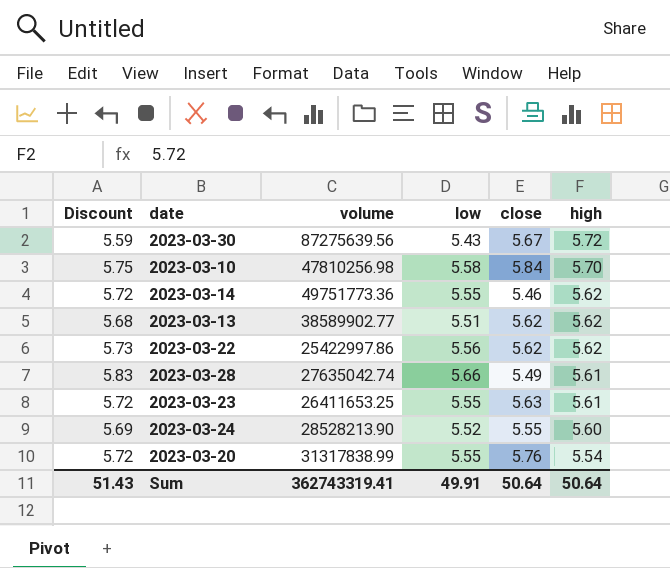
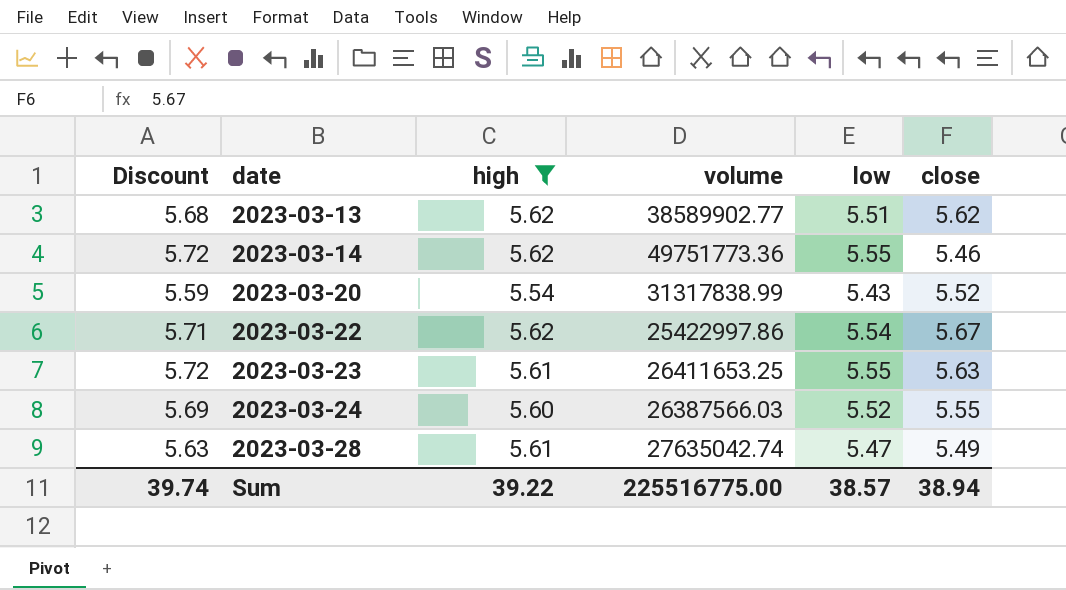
filter: none -> high <= 5.62
row order: high descending -> date ascending
column high | position: 6 -> 3
2023-03-20 | Discount: 5.72 -> 5.59
2023-03-20 | low: 5.55 -> 5.43
2023-03-20 | close: 5.76 -> 5.52
2023-03-22 | Discount: 5.73 -> 5.71
2023-03-22 | low: 5.56 -> 5.54
2023-03-22 | close: 5.62 -> 5.67
2023-03-24 | volume: 28528213.90 -> 26387566.03
2023-03-28 | Discount: 5.83 -> 5.63
2023-03-28 | low: 5.66 -> 5.47
Sum | Discount: 51.43 -> 39.74
Sum | high: 50.64 -> 39.22
Sum | volume: 362743319.41 -> 225516775.00
Sum | low: 49.91 -> 38.57
Sum | close: 50.64 -> 38.94

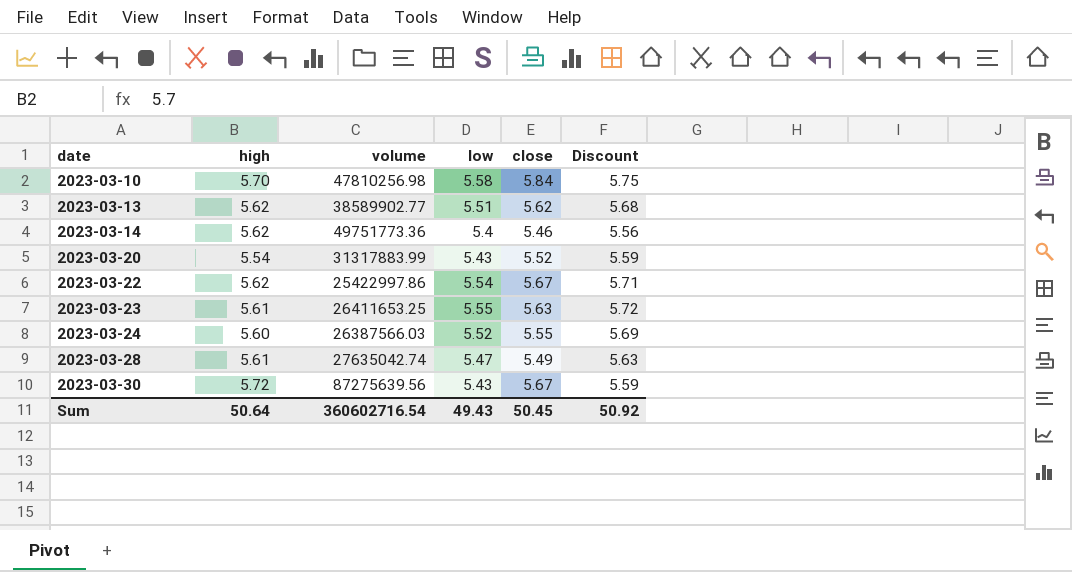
filter: high <= 5.62 -> none
column Discount | position: 1 -> 6
2023-03-14 | low: 5.55 -> 5.4
2023-03-14 | Discount: 5.72 -> 5.56
2023-03-20 | volume: 31317838.99 -> 31317883.99
Sum | high: 39.22 -> 50.64
Sum | volume: 225516775.00 -> 360602716.54
Sum | low: 38.57 -> 49.43
Sum | close: 38.94 -> 50.45
Sum | Discount: 39.74 -> 50.92

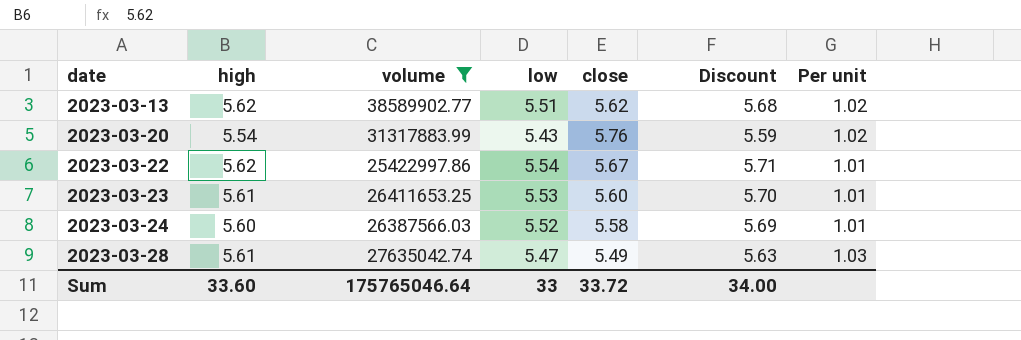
filter: none -> volume <= 38589902.77
column Per unit | formula: none -> [high] / [low]
2023-03-20 | close: 5.52 -> 5.76
2023-03-23 | low: 5.55 -> 5.53
2023-03-23 | close: 5.63 -> 5.60
2023-03-23 | Discount: 5.72 -> 5.70
2023-03-24 | close: 5.55 -> 5.58
Sum | high: 50.64 -> 33.60
Sum | volume: 360602716.54 -> 175765046.64
Sum | low: 49.43 -> 33
Sum | close: 50.45 -> 33.72
Sum | Discount: 50.92 -> 34.00

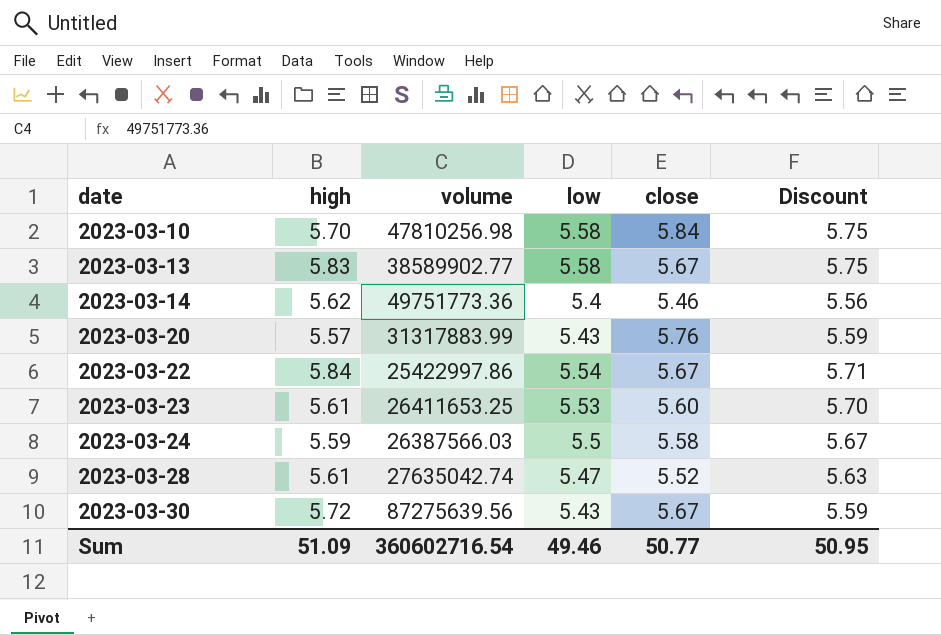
filter: volume <= 38589902.77 -> none
column Per unit | formula: [high] / [low] -> none
2023-03-13 | high: 5.62 -> 5.83
2023-03-13 | low: 5.51 -> 5.58
2023-03-13 | close: 5.62 -> 5.67
2023-03-13 | Discount: 5.68 -> 5.75
2023-03-20 | high: 5.54 -> 5.57
2023-03-22 | high: 5.62 -> 5.84
2023-03-24 | high: 5.60 -> 5.59
2023-03-24 | low: 5.52 -> 5.5
2023-03-24 | Discount: 5.69 -> 5.67
2023-03-28 | close: 5.49 -> 5.52
Sum | high: 33.60 -> 51.09
Sum | volume: 175765046.64 -> 360602716.54
Sum | low: 33 -> 49.46
Sum | close: 33.72 -> 50.77
Sum | Discount: 34.00 -> 50.95

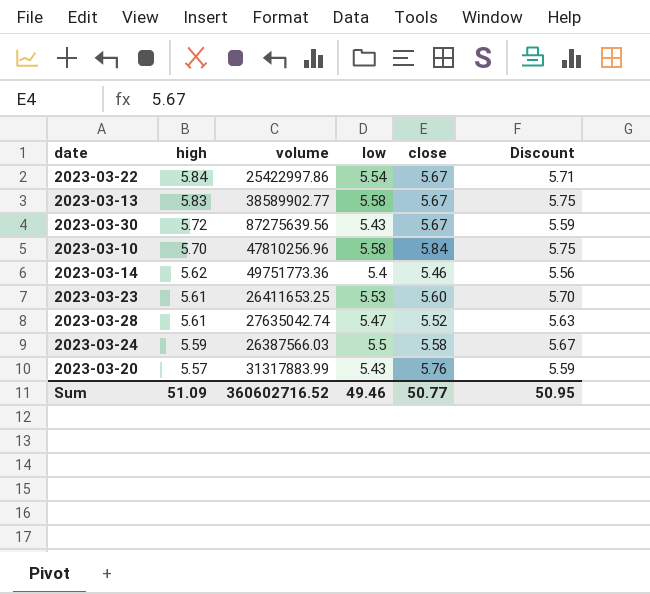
row order: date ascending -> high descending
2023-03-10 | volume: 47810256.98 -> 47810256.96
Sum | volume: 360602716.54 -> 360602716.52

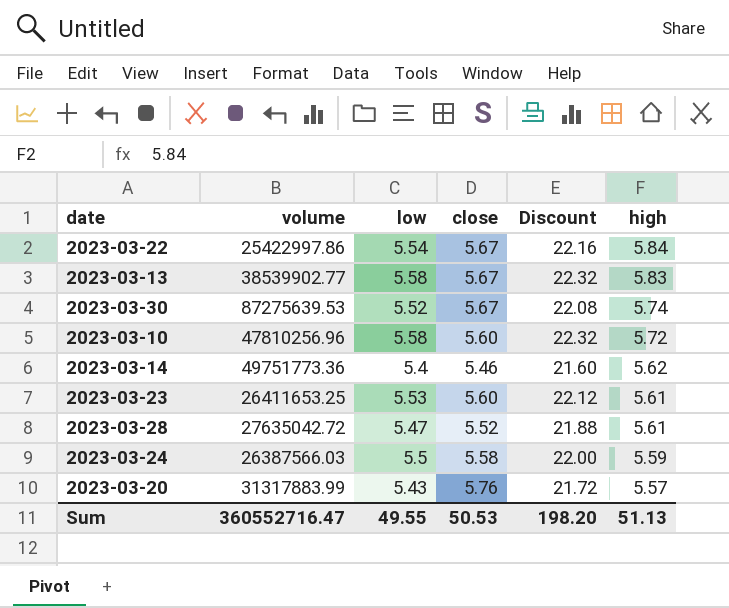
column Discount | formula: [low] * 1.03 -> [low] * 4
column high | position: 2 -> 6
2023-03-13 | volume: 38589902.77 -> 38539902.77
2023-03-30 | volume: 87275639.56 -> 87275639.53
2023-03-30 | low: 5.43 -> 5.52
2023-03-30 | high: 5.72 -> 5.74
2023-03-10 | close: 5.84 -> 5.60
2023-03-10 | high: 5.70 -> 5.72
2023-03-28 | volume: 27635042.74 -> 27635042.72
Sum | volume: 360602716.52 -> 360552716.47
Sum | low: 49.46 -> 49.55
Sum | close: 50.77 -> 50.53
Sum | Discount: 50.95 -> 198.20
Sum | high: 51.09 -> 51.13

